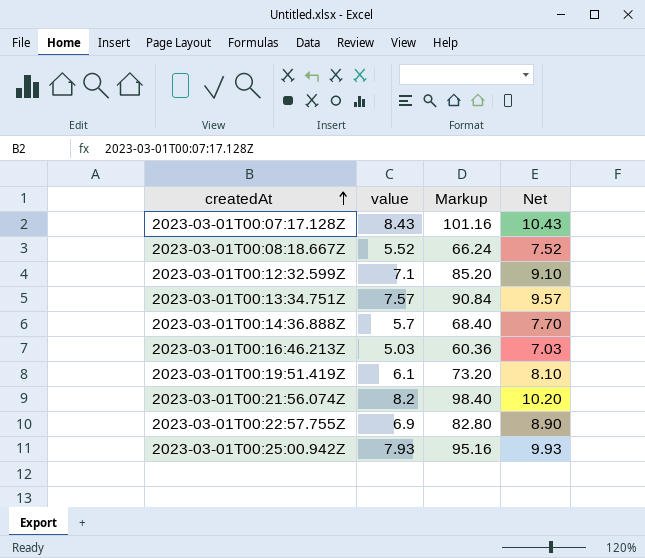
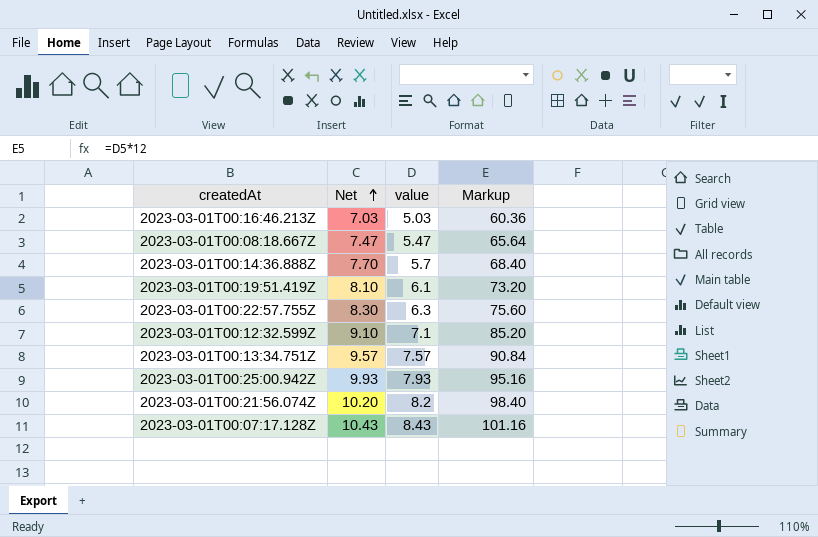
row order: createdAt ascending -> Net ascending
column Net | position: 4 -> 2
2023-03-01T00:08:18.667Z | Net: 7.52 -> 7.47
2023-03-01T00:08:18.667Z | value: 5.52 -> 5.47
2023-03-01T00:08:18.667Z | Markup: 66.24 -> 65.64
2023-03-01T00:22:57.755Z | Net: 8.90 -> 8.30
2023-03-01T00:22:57.755Z | value: 6.9 -> 6.3
2023-03-01T00:22:57.755Z | Markup: 82.80 -> 75.60

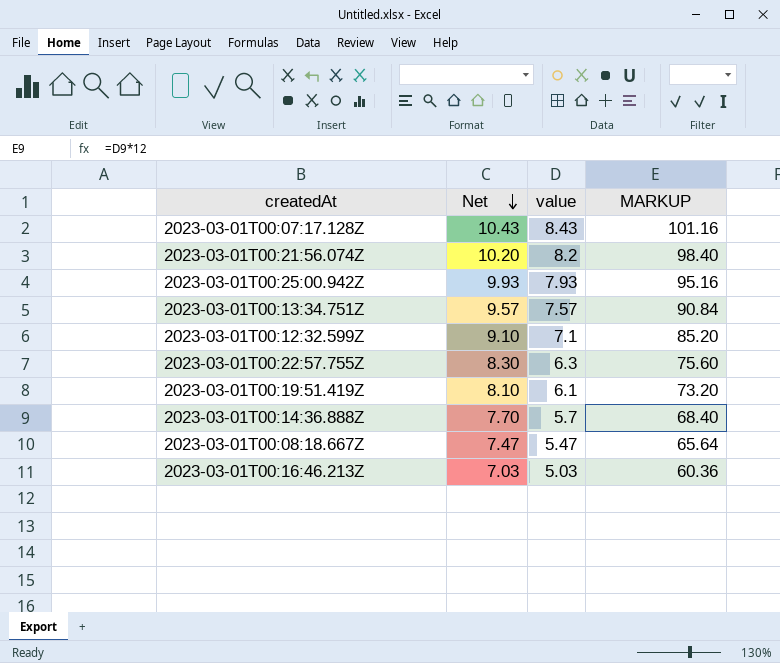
row order: Net ascending -> Net descending
column name: Markup -> MARKUP

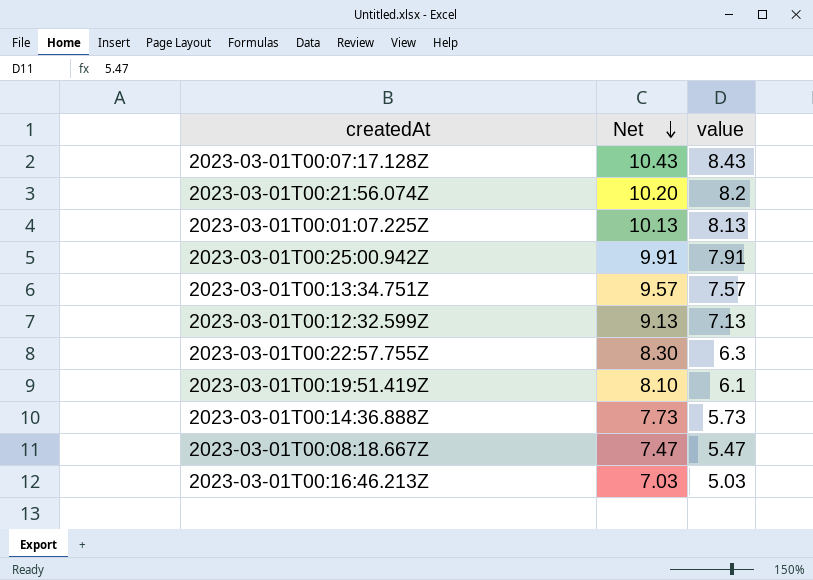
column MARKUP | formula: [value] * 12 -> none
row 2023-03-01T00:01:07.225Z: none -> 10.13 | 8.13
2023-03-01T00:25:00.942Z | Net: 9.93 -> 9.91
2023-03-01T00:25:00.942Z | value: 7.93 -> 7.91
2023-03-01T00:12:32.599Z | Net: 9.10 -> 9.13
2023-03-01T00:12:32.599Z | value: 7.1 -> 7.13
2023-03-01T00:14:36.888Z | Net: 7.70 -> 7.73
2023-03-01T00:14:36.888Z | value: 5.7 -> 5.73

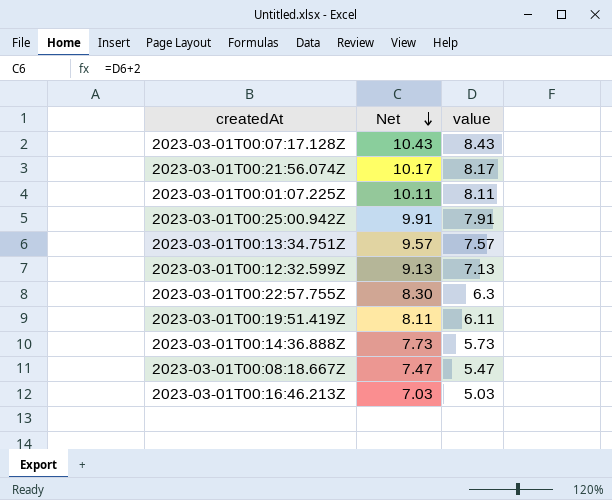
2023-03-01T00:21:56.074Z | Net: 10.20 -> 10.17
2023-03-01T00:21:56.074Z | value: 8.2 -> 8.17
2023-03-01T00:01:07.225Z | Net: 10.13 -> 10.11
2023-03-01T00:01:07.225Z | value: 8.13 -> 8.11
2023-03-01T00:19:51.419Z | Net: 8.10 -> 8.11
2023-03-01T00:19:51.419Z | value: 6.1 -> 6.11

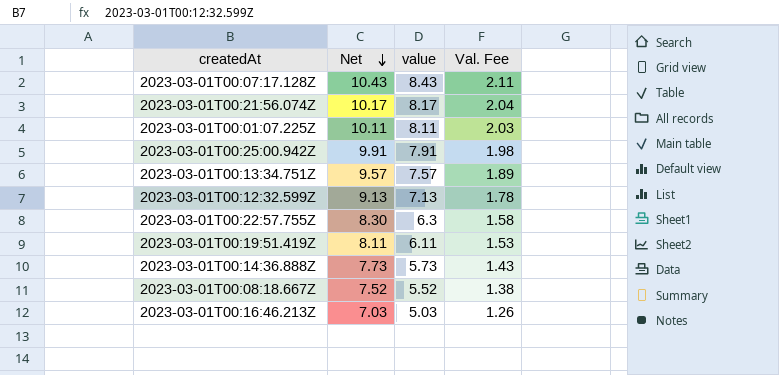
column Val. Fee | formula: none -> [value] * 0.25
2023-03-01T00:08:18.667Z | Net: 7.47 -> 7.52
2023-03-01T00:08:18.667Z | value: 5.47 -> 5.52

